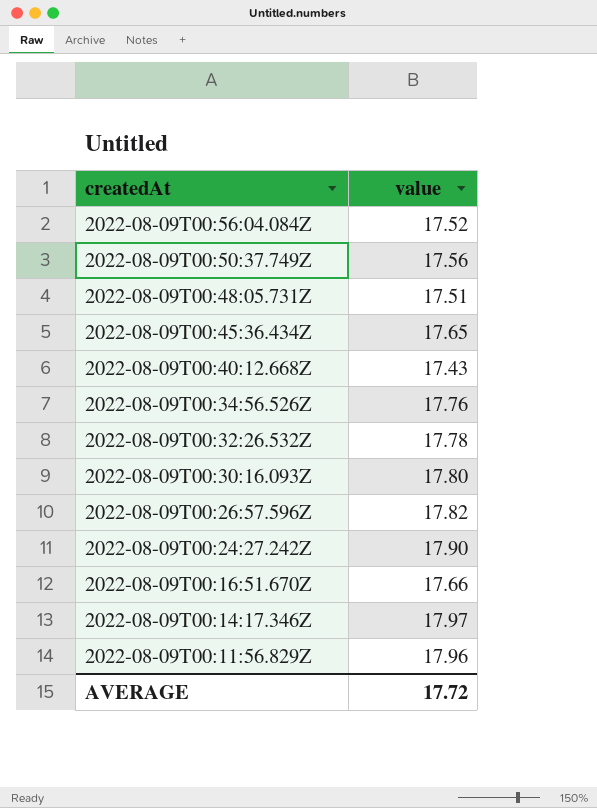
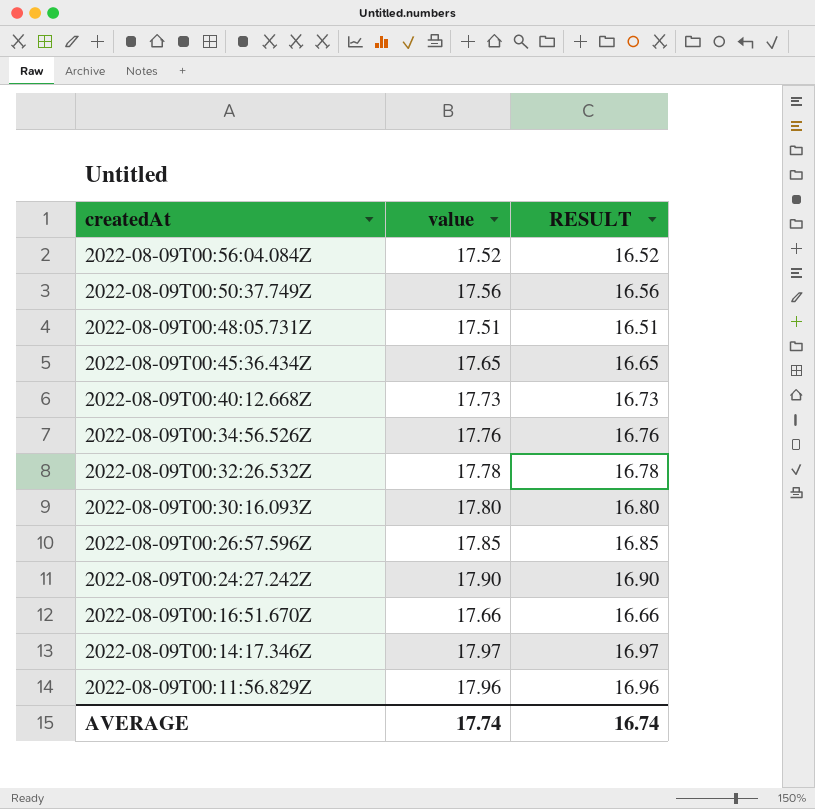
column RESULT | formula: none -> [value] - 1
2022-08-09T00:40:12.668Z | value: 17.43 -> 17.73
2022-08-09T00:26:57.596Z | value: 17.82 -> 17.85
AVERAGE | value: 17.72 -> 17.74

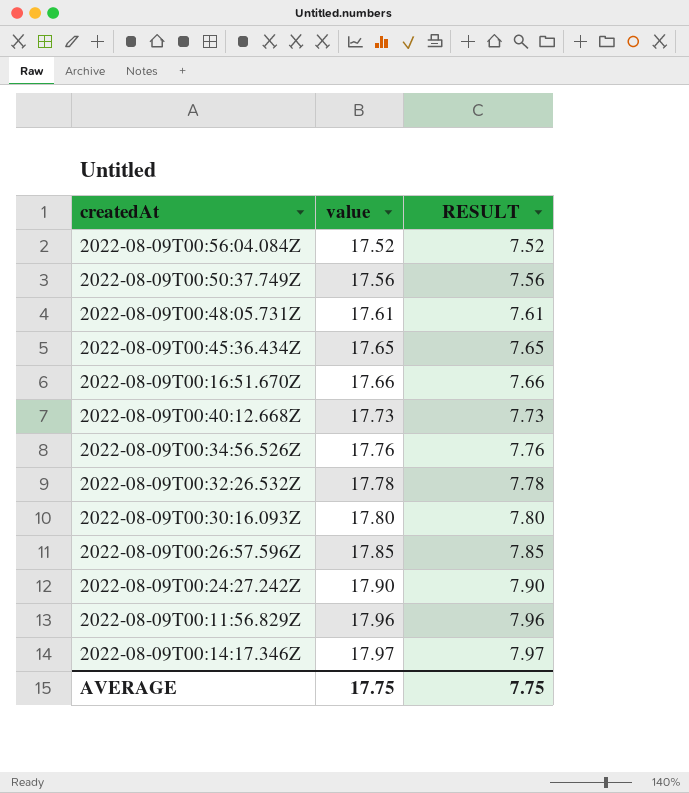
row order: createdAt descending -> value ascending
column RESULT | formula: [value] - 1 -> [value] - 10
2022-08-09T00:48:05.731Z | value: 17.51 -> 17.61
AVERAGE | value: 17.74 -> 17.75
AVERAGE | RESULT: 16.74 -> 7.75

